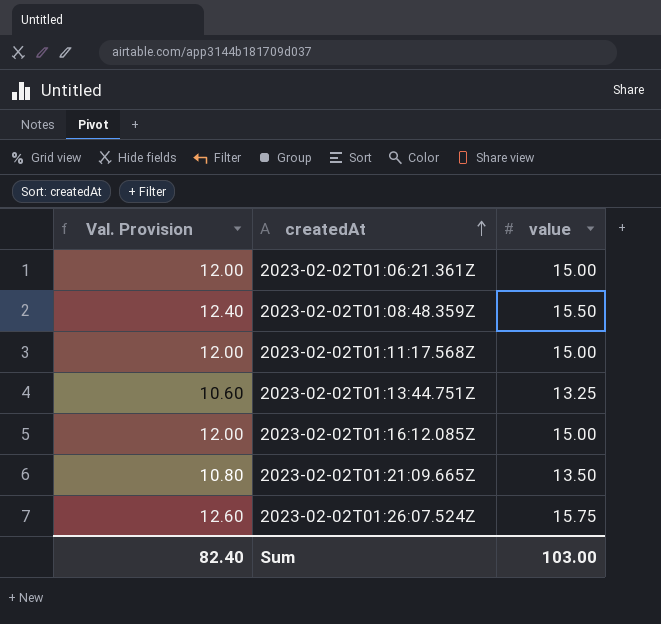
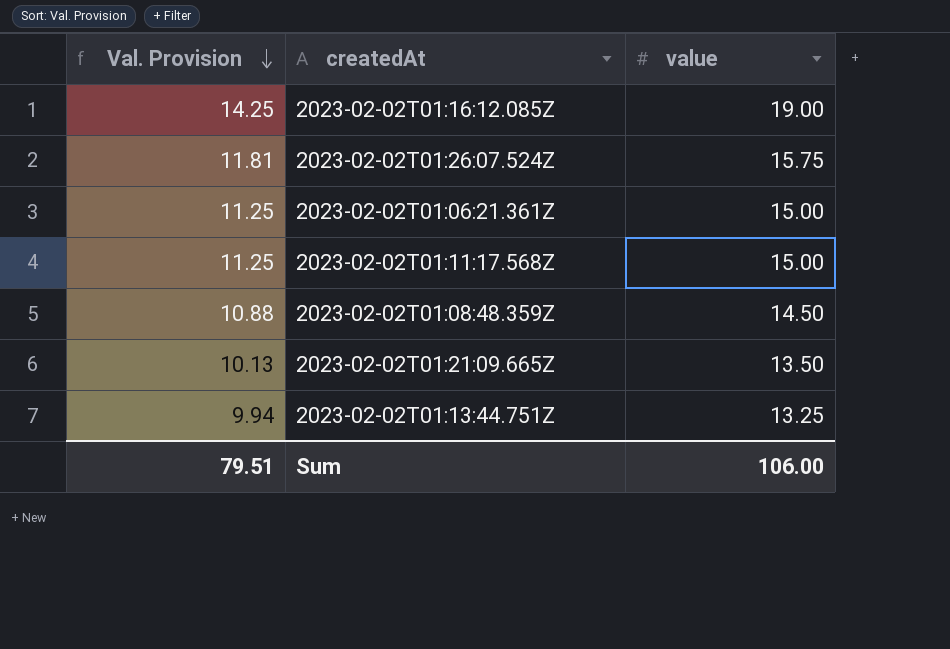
row order: createdAt ascending -> Val. Provision descending
column Val. Provision | formula: [value] * 0.8 -> [value] * 0.75
2023-02-02T01:16:12.085Z | value: 15.00 -> 19.00
2023-02-02T01:08:48.359Z | value: 15.50 -> 14.50
Sum | Val. Provision: 82.40 -> 79.51
Sum | value: 103.00 -> 106.00

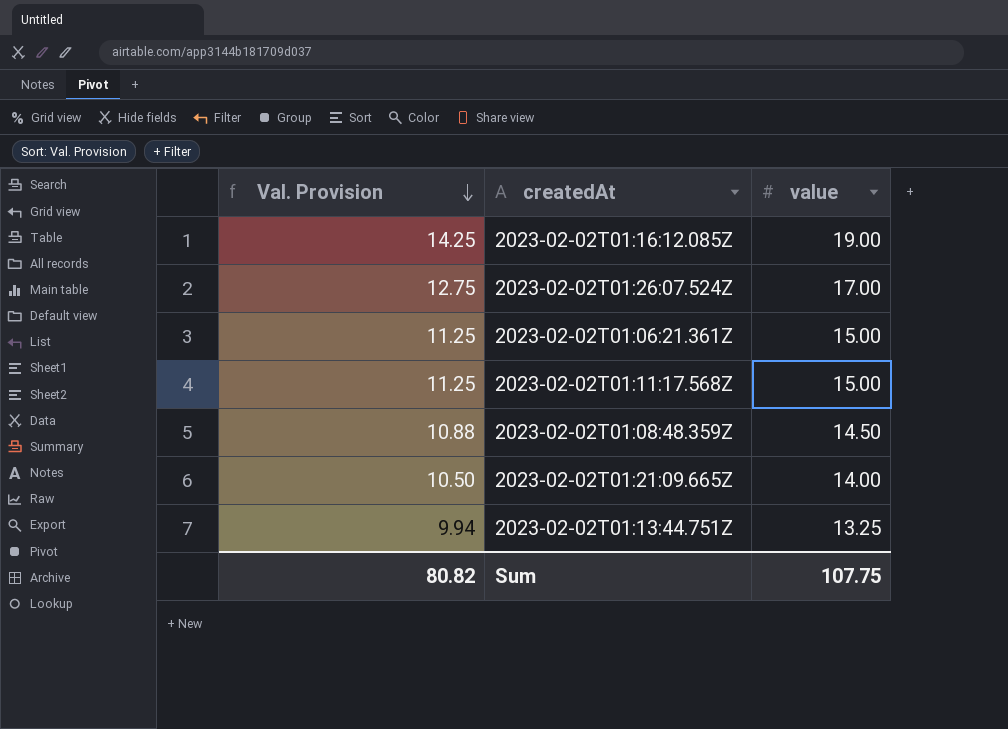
2023-02-02T01:26:07.524Z | Val. Provision: 11.81 -> 12.75
2023-02-02T01:26:07.524Z | value: 15.75 -> 17.00
2023-02-02T01:21:09.665Z | Val. Provision: 10.13 -> 10.50
2023-02-02T01:21:09.665Z | value: 13.50 -> 14.00
Sum | Val. Provision: 79.51 -> 80.82
Sum | value: 106.00 -> 107.75

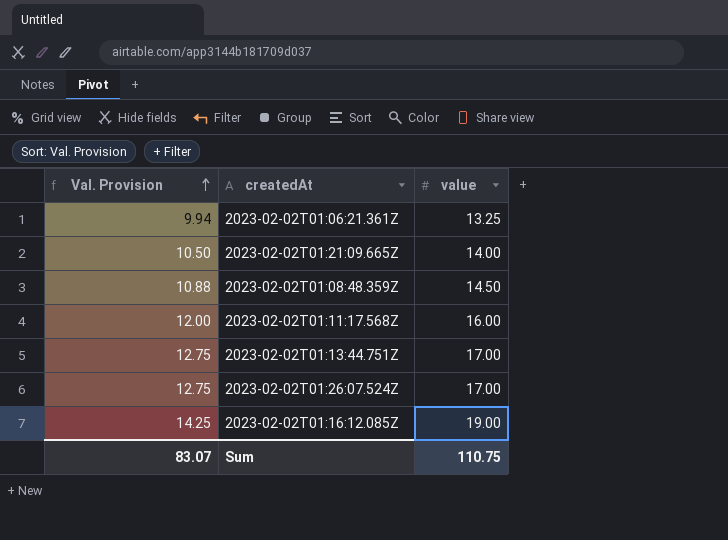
row order: Val. Provision descending -> Val. Provision ascending
2023-02-02T01:06:21.361Z | Val. Provision: 11.25 -> 9.94
2023-02-02T01:06:21.361Z | value: 15.00 -> 13.25
2023-02-02T01:11:17.568Z | Val. Provision: 11.25 -> 12.00
2023-02-02T01:11:17.568Z | value: 15.00 -> 16.00
2023-02-02T01:13:44.751Z | Val. Provision: 9.94 -> 12.75
2023-02-02T01:13:44.751Z | value: 13.25 -> 17.00
Sum | Val. Provision: 80.82 -> 83.07
Sum | value: 107.75 -> 110.75

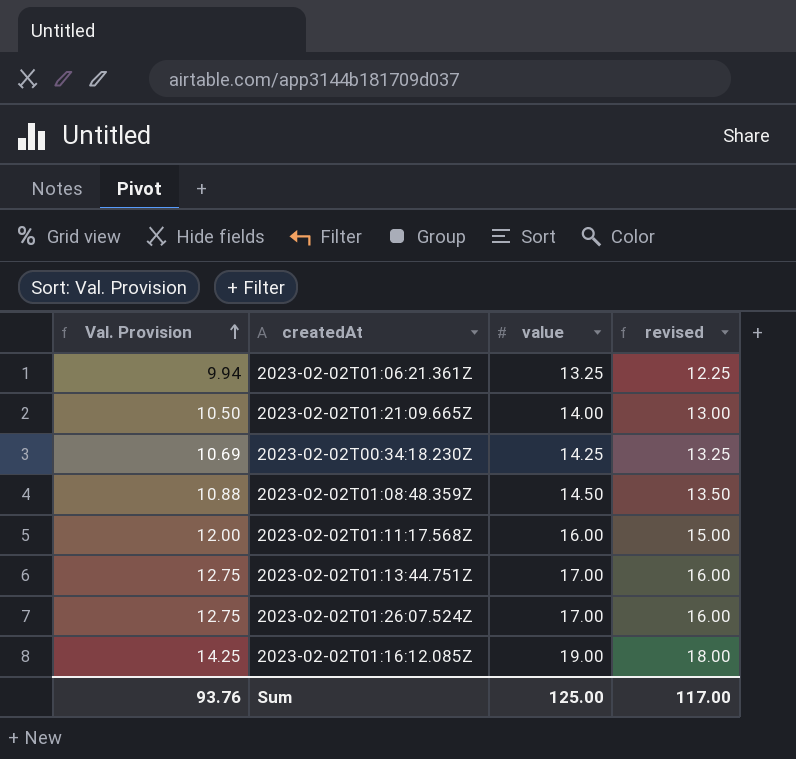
column revised | formula: none -> [value] - 1
row 2023-02-02T00:34:18.230Z: none -> 10.69 | 14.25 | 13.25
Sum | Val. Provision: 83.07 -> 93.76
Sum | value: 110.75 -> 125.00

